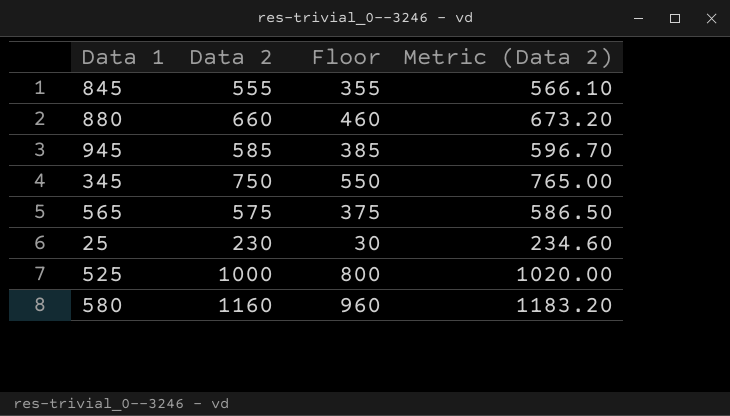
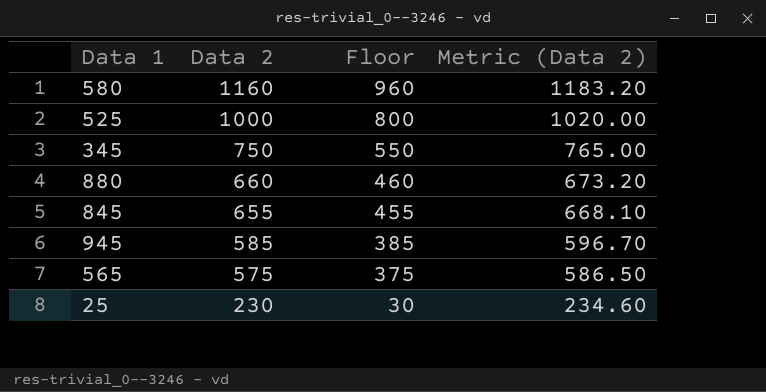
row order: none -> Data 2 descending
845 | Data 2: 555 -> 655
845 | Floor: 355 -> 455
845 | Metric (Data 2): 566.10 -> 668.10

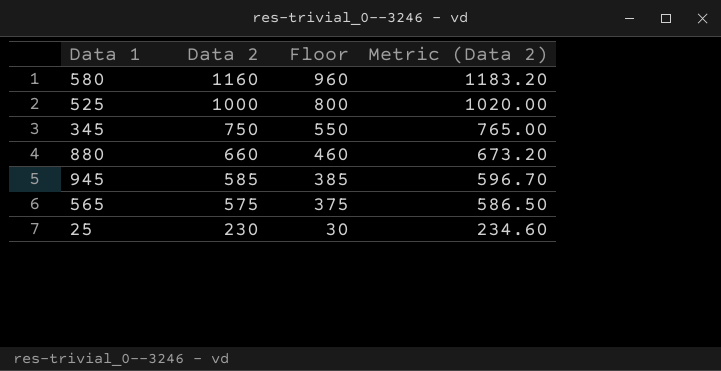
row 845: 655 | 455 | 668.10 -> none

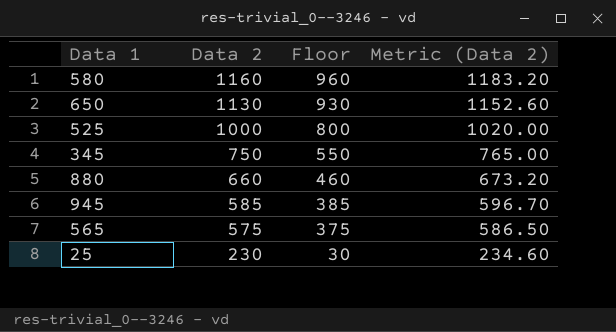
row 650: none -> 1130 | 930 | 1152.60

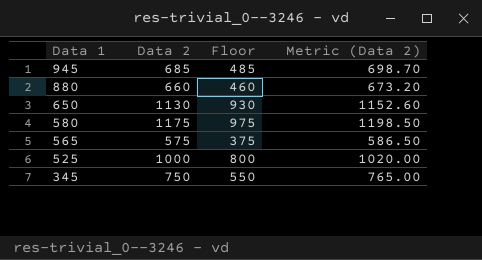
row order: Data 2 descending -> Data 1 descending
row 25: 230 | 30 | 234.60 -> none
945 | Data 2: 585 -> 685
945 | Floor: 385 -> 485
945 | Metric (Data 2): 596.70 -> 698.70
580 | Data 2: 1160 -> 1175
580 | Floor: 960 -> 975
580 | Metric (Data 2): 1183.20 -> 1198.50

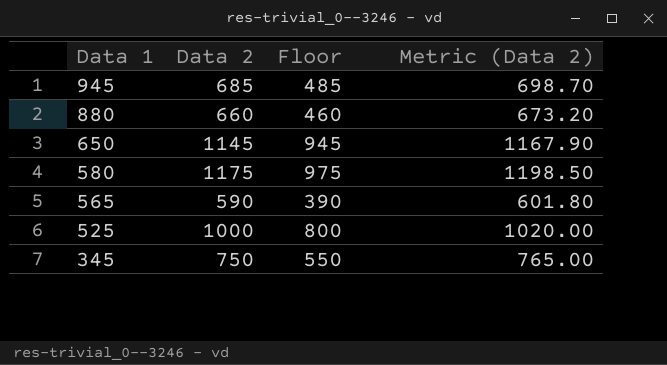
650 | Data 2: 1130 -> 1145
650 | Floor: 930 -> 945
650 | Metric (Data 2): 1152.60 -> 1167.90
565 | Data 2: 575 -> 590
565 | Floor: 375 -> 390
565 | Metric (Data 2): 586.50 -> 601.80

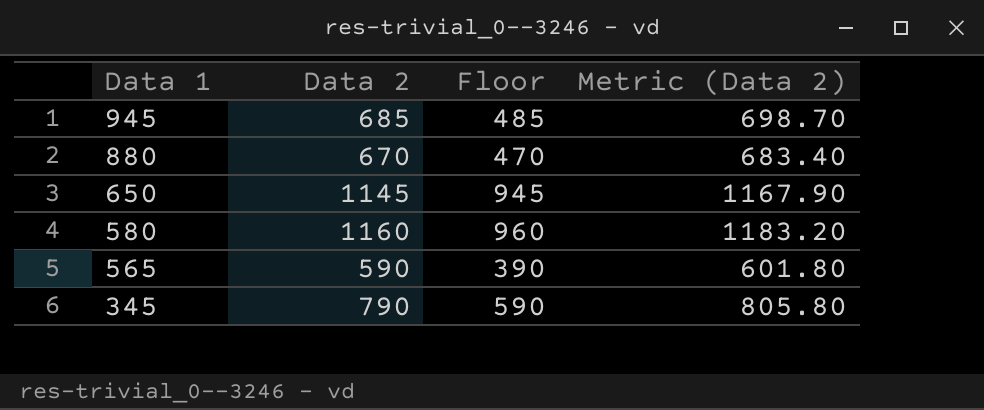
row 525: 1000 | 800 | 1020.00 -> none
880 | Data 2: 660 -> 670
880 | Floor: 460 -> 470
880 | Metric (Data 2): 673.20 -> 683.40
580 | Data 2: 1175 -> 1160
580 | Floor: 975 -> 960
580 | Metric (Data 2): 1198.50 -> 1183.20
345 | Data 2: 750 -> 790
345 | Floor: 550 -> 590
345 | Metric (Data 2): 765.00 -> 805.80

